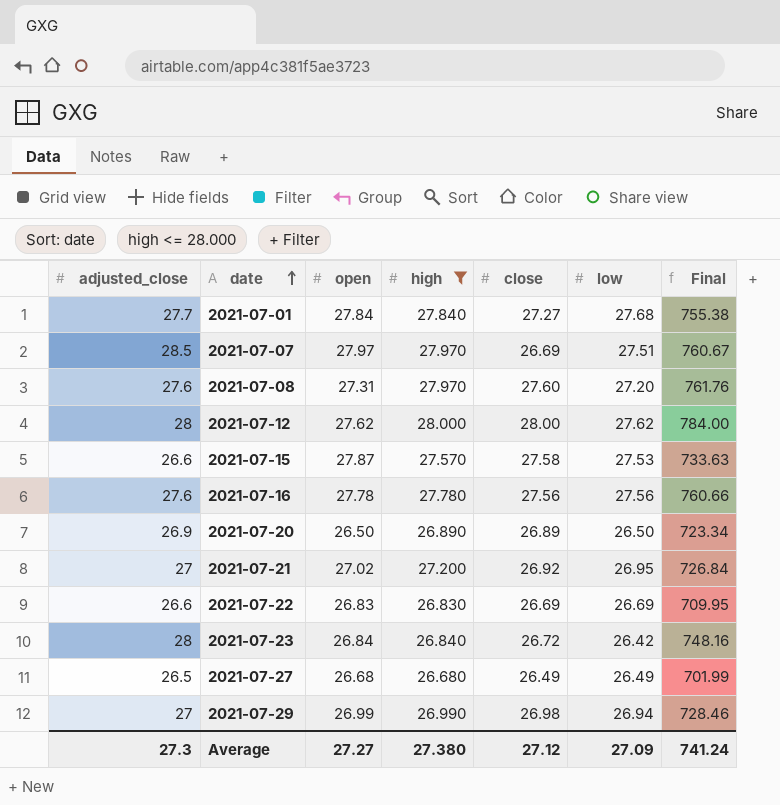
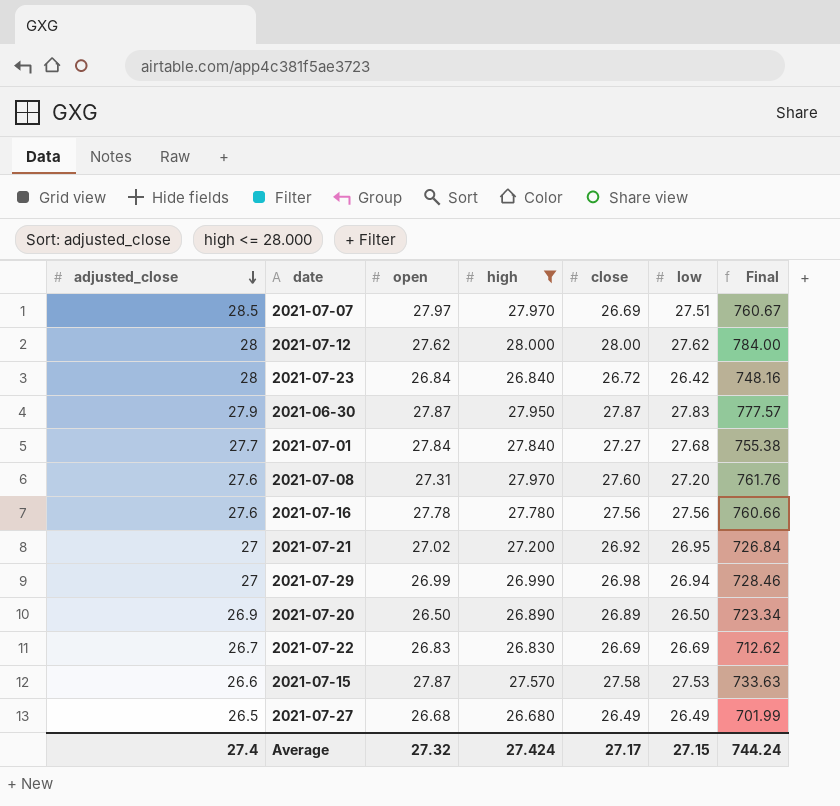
row order: date ascending -> adjusted_close descending
row 2021-06-30: none -> 27.9 | 27.87 | 27.950 | 27.87 | 27.83 | 777.57
2021-07-22 | adjusted_close: 26.6 -> 26.7
2021-07-22 | Final: 709.95 -> 712.62
Average | adjusted_close: 27.3 -> 27.4
Average | open: 27.27 -> 27.32
Average | high: 27.380 -> 27.424
Average | close: 27.12 -> 27.17
Average | low: 27.09 -> 27.15
Average | Final: 741.24 -> 744.24

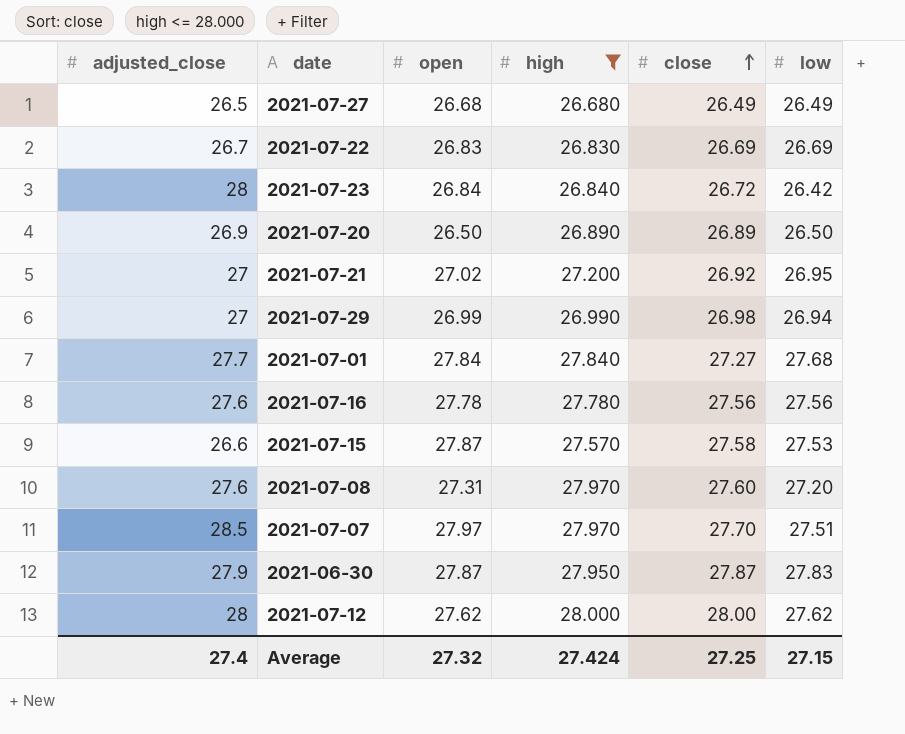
row order: adjusted_close descending -> close ascending
column Final | formula: [adjusted_close] * [close] -> none
2021-07-07 | close: 26.69 -> 27.70
Average | close: 27.17 -> 27.25

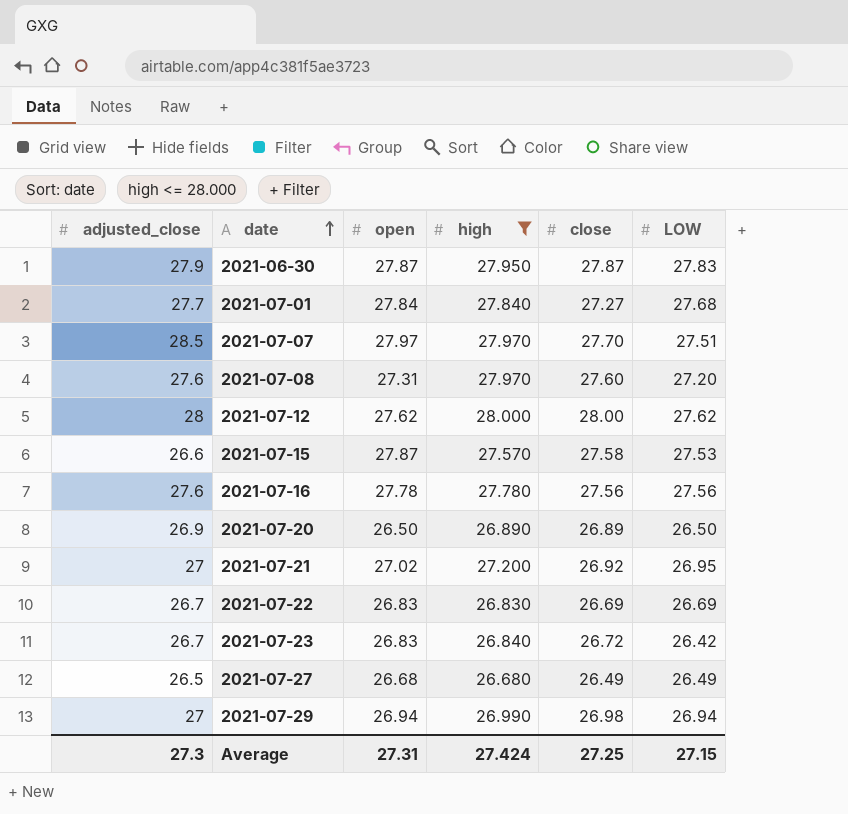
row order: close ascending -> date ascending
column name: low -> LOW
2021-07-23 | adjusted_close: 28 -> 26.7
2021-07-23 | open: 26.84 -> 26.83
2021-07-29 | open: 26.99 -> 26.94
Average | adjusted_close: 27.4 -> 27.3
Average | open: 27.32 -> 27.31

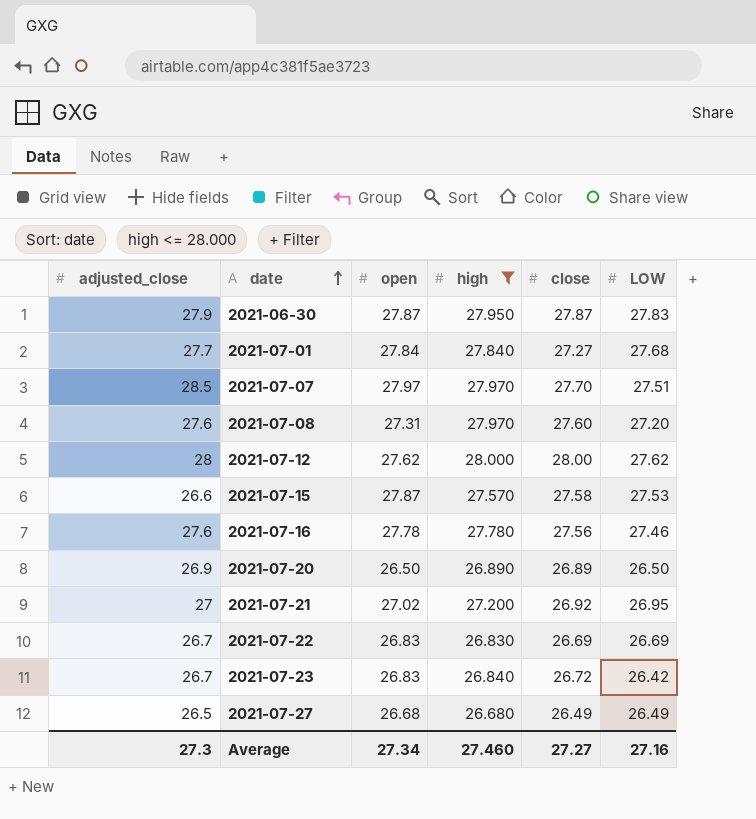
row 2021-07-29: 27 | 26.94 | 26.990 | 26.98 | 26.94 -> none
2021-07-16 | LOW: 27.56 -> 27.46
Average | open: 27.31 -> 27.34
Average | high: 27.424 -> 27.460
Average | close: 27.25 -> 27.27
Average | LOW: 27.15 -> 27.16

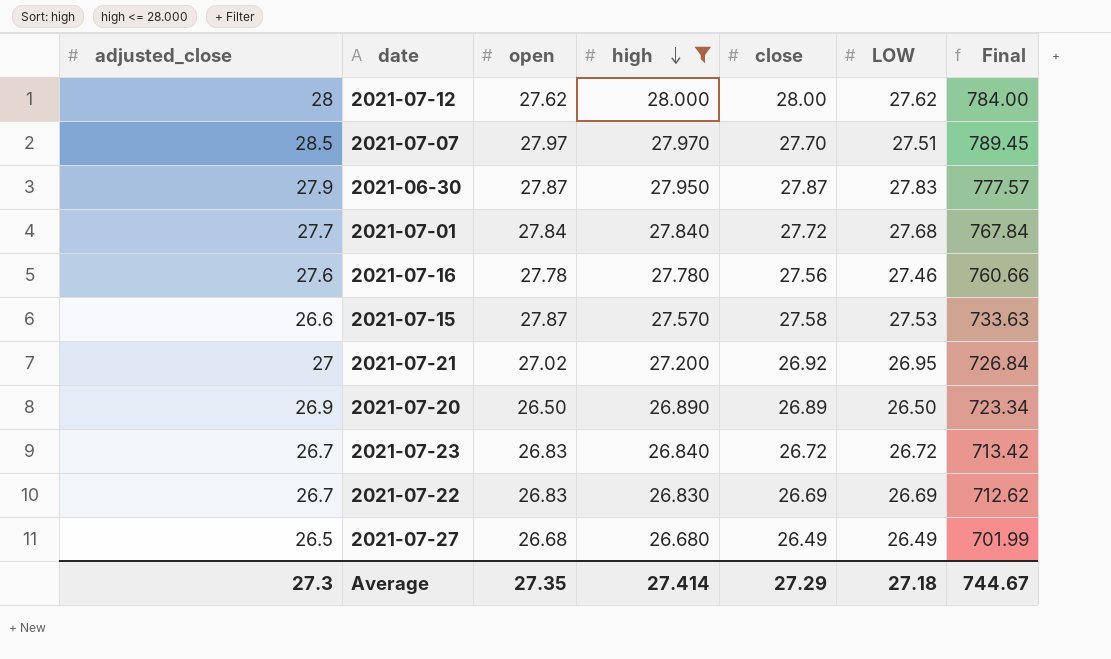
row order: date ascending -> high descending
column Final | formula: none -> [adjusted_close] * [close]
row 2021-07-08: 27.6 | 27.31 | 27.970 | 27.60 | 27.20 -> none
2021-07-01 | close: 27.27 -> 27.72
2021-07-23 | LOW: 26.42 -> 26.72
Average | open: 27.34 -> 27.35
Average | high: 27.460 -> 27.414
Average | close: 27.27 -> 27.29
Average | LOW: 27.16 -> 27.18

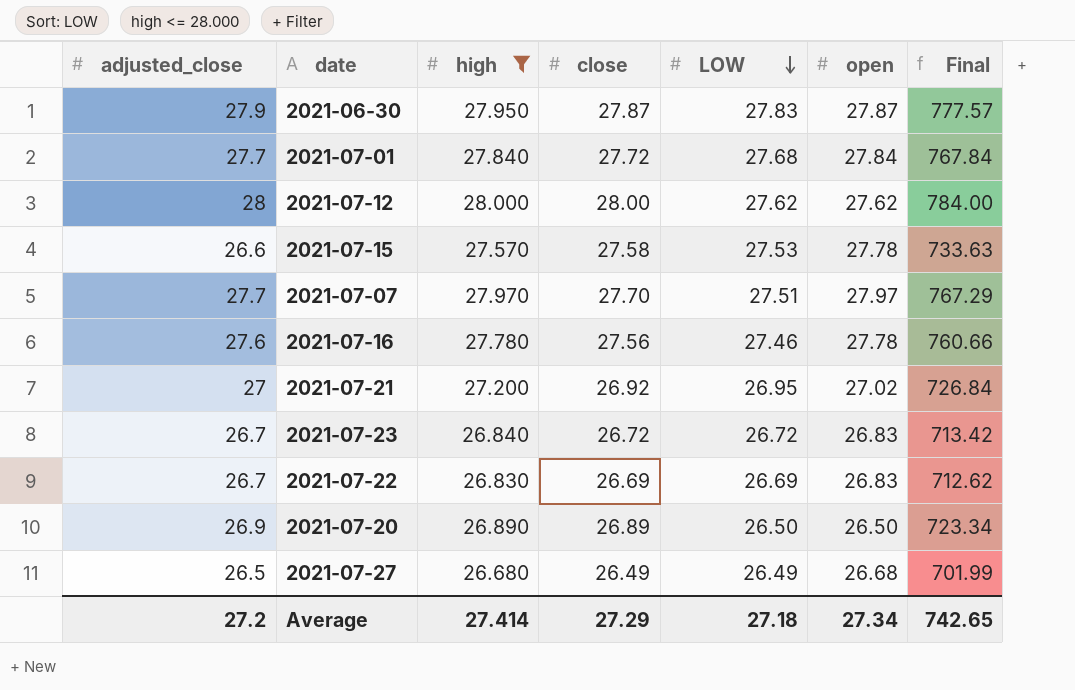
row order: high descending -> LOW descending
column open | position: 3 -> 6
2021-07-15 | open: 27.87 -> 27.78
2021-07-07 | adjusted_close: 28.5 -> 27.7
2021-07-07 | Final: 789.45 -> 767.29
Average | adjusted_close: 27.3 -> 27.2
Average | open: 27.35 -> 27.34
Average | Final: 744.67 -> 742.65

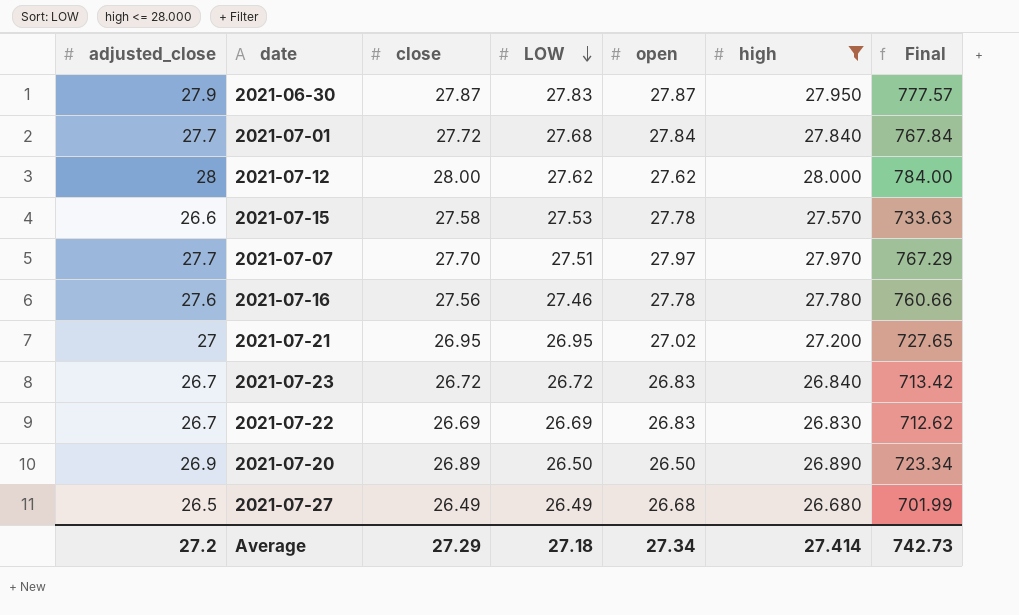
column high | position: 3 -> 6
2021-07-21 | close: 26.92 -> 26.95
2021-07-21 | Final: 726.84 -> 727.65
Average | Final: 742.65 -> 742.73

